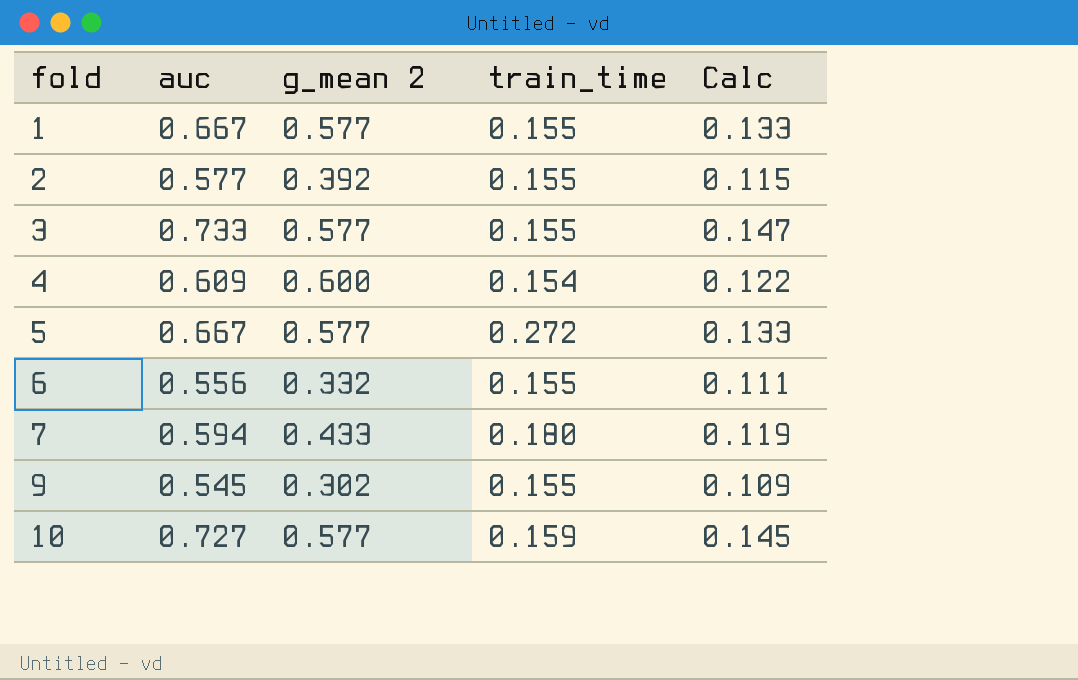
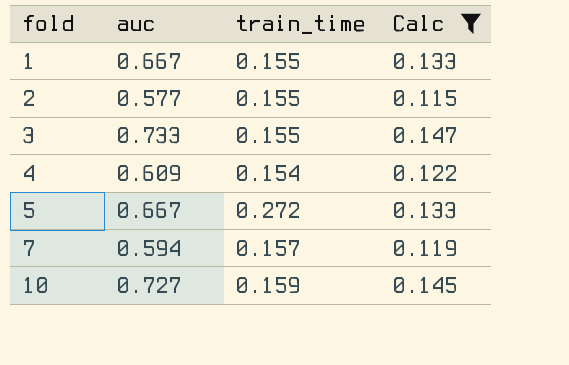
filter: none -> Calc >= 0.115
column g_mean 2 | position: 3 -> none
7 | train_time: 0.180 -> 0.157

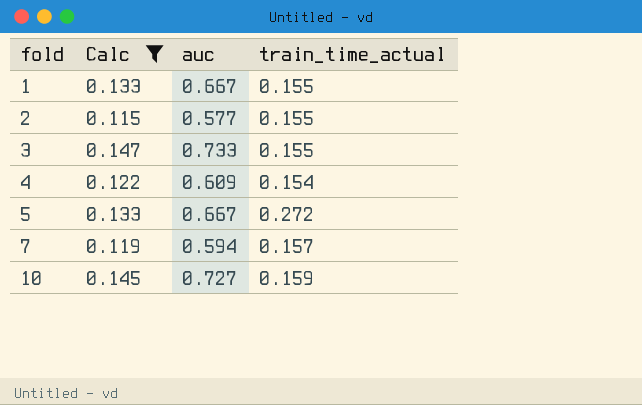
column Calc | position: 4 -> 2
column name: train_time -> train_time_actual

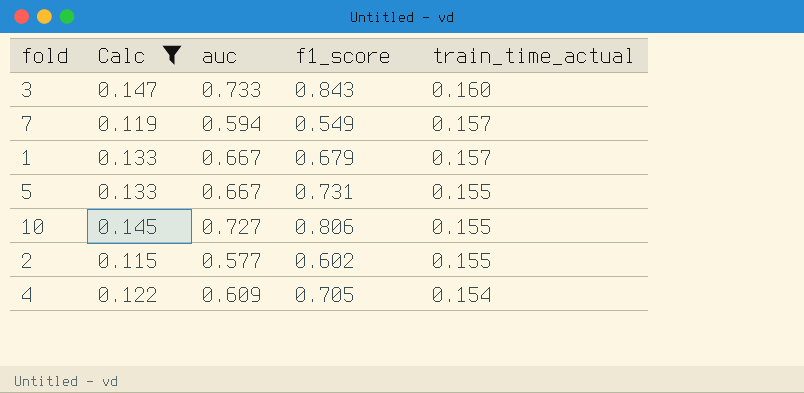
row order: fold ascending -> train_time_actual descending
column f1_score | position: none -> 4
3 | train_time_actual: 0.155 -> 0.160
1 | train_time_actual: 0.155 -> 0.157
5 | train_time_actual: 0.272 -> 0.155
10 | train_time_actual: 0.159 -> 0.155

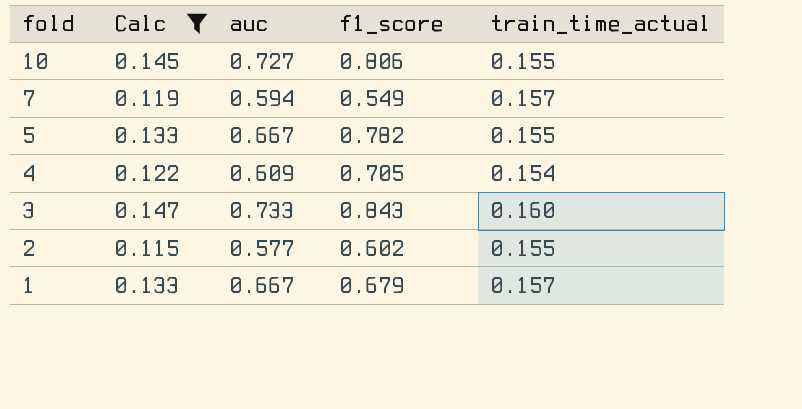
row order: train_time_actual descending -> fold descending
5 | f1_score: 0.731 -> 0.782

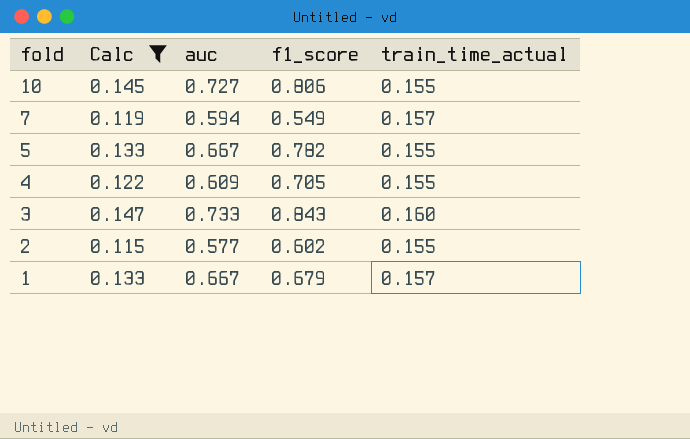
4 | train_time_actual: 0.154 -> 0.155

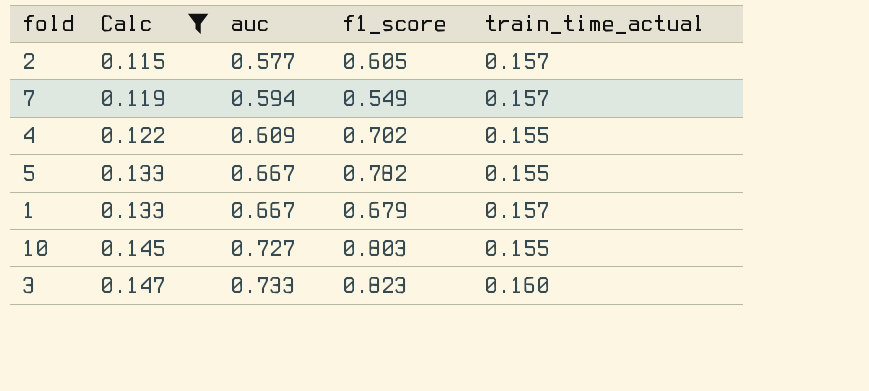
row order: fold descending -> Calc ascending
2 | f1_score: 0.602 -> 0.605
2 | train_time_actual: 0.155 -> 0.157
4 | f1_score: 0.705 -> 0.702
10 | f1_score: 0.806 -> 0.803
3 | f1_score: 0.843 -> 0.823

